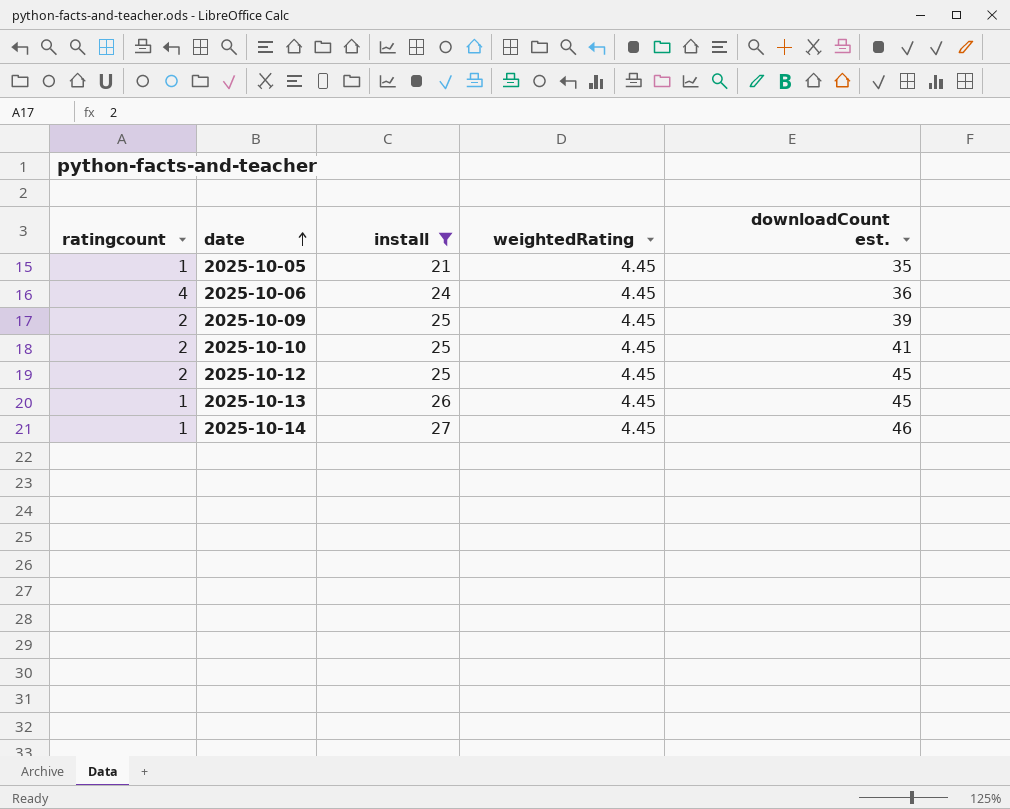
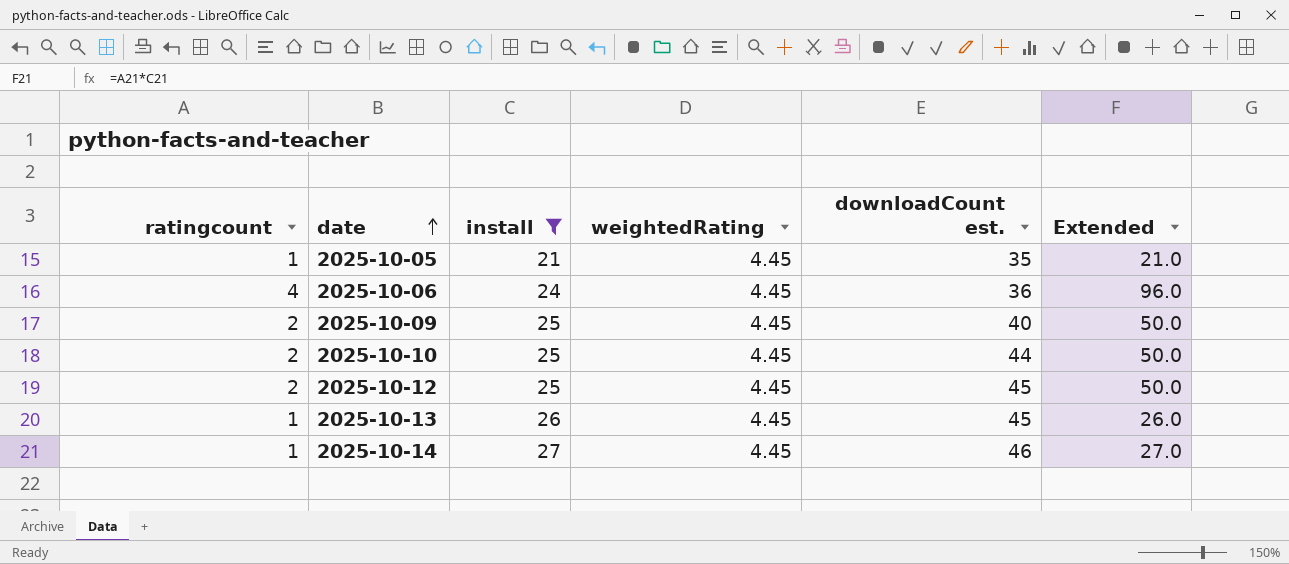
column Extended | formula: none -> [ratingcount] * [install]
2025-10-09 | downloadCount est.: 39 -> 40
2025-10-10 | downloadCount est.: 41 -> 44

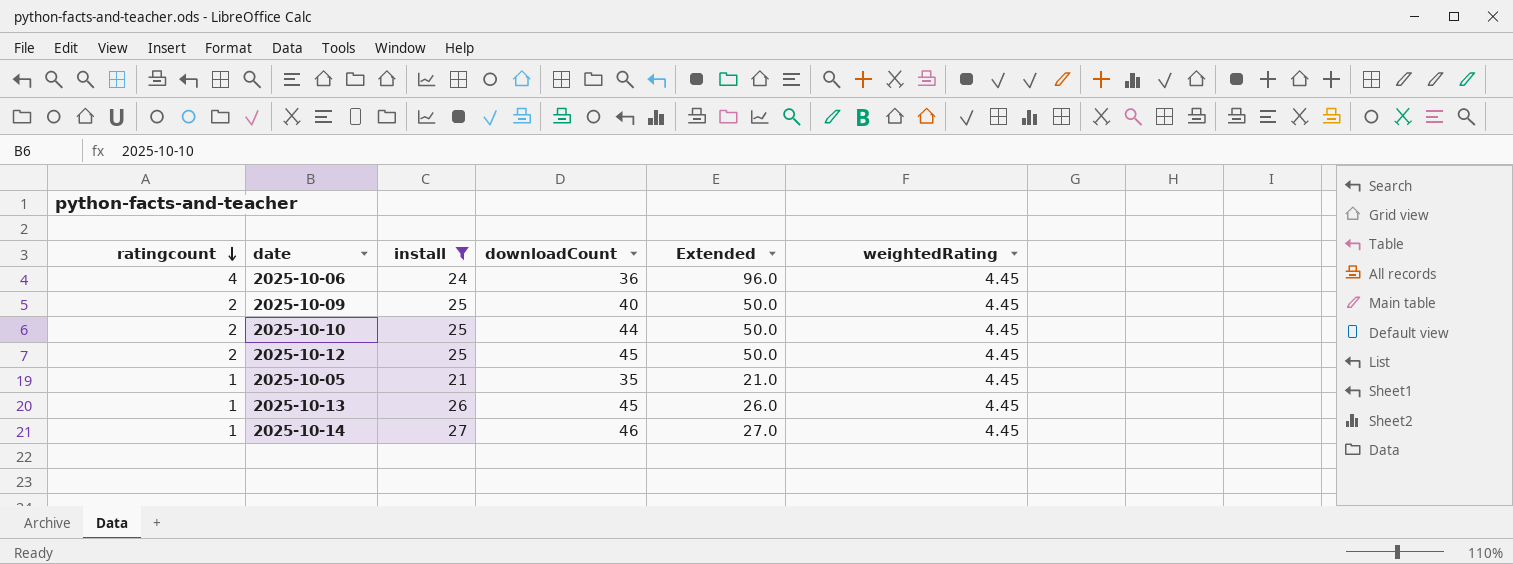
row order: date ascending -> ratingcount descending
column name: downloadCount est. -> downloadCount
column weightedRating | position: 4 -> 6

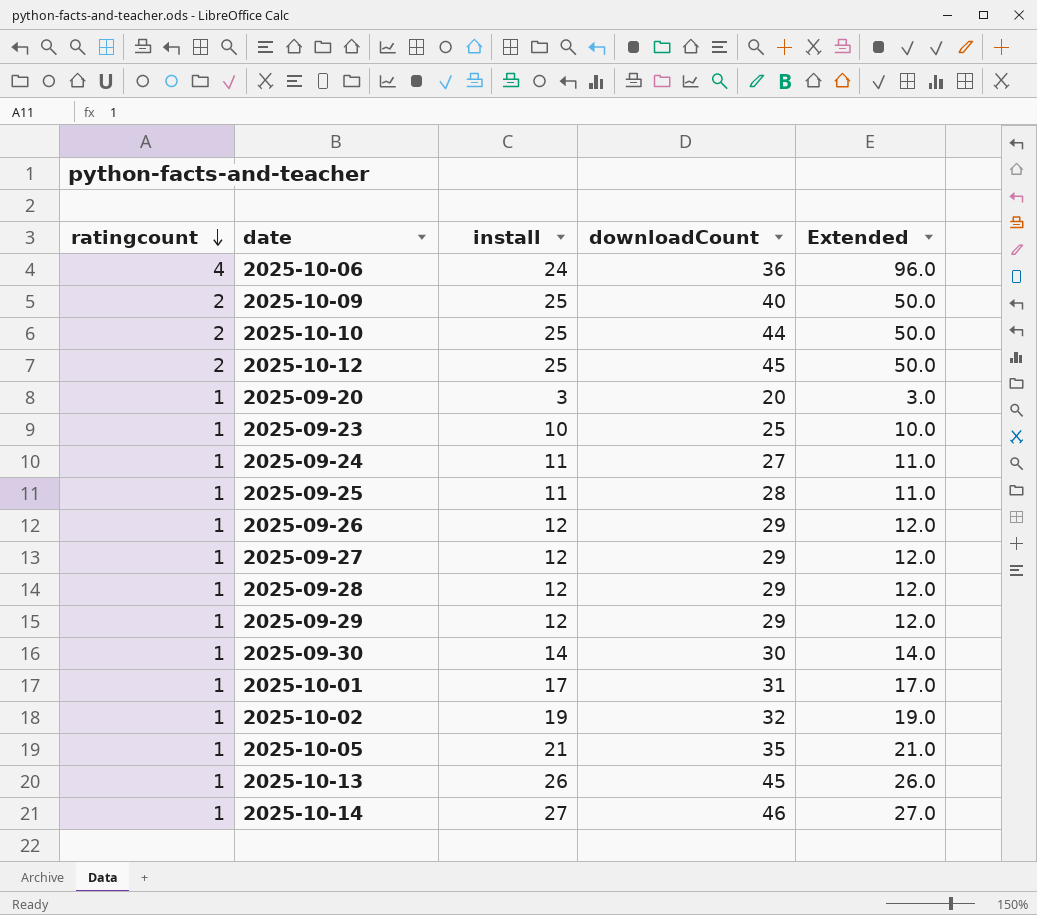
filter: install >= 21 -> none
column weightedRating | position: 6 -> none

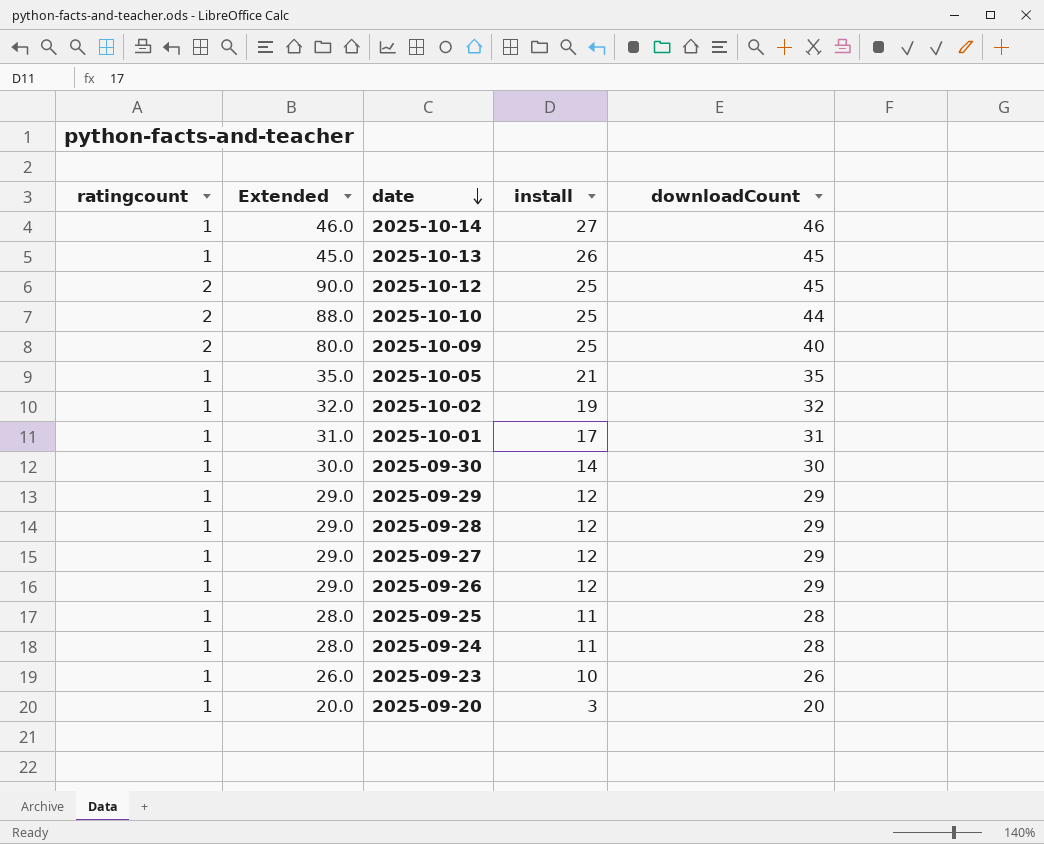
row order: ratingcount descending -> date descending
column Extended | formula: [ratingcount] * [install] -> [ratingcount] * [downloadCount]
column Extended | position: 5 -> 2
row 2025-10-06: 4 | 24 | 36 | 96.0 -> none
2025-09-24 | downloadCount: 27 -> 28
2025-09-23 | downloadCount: 25 -> 26

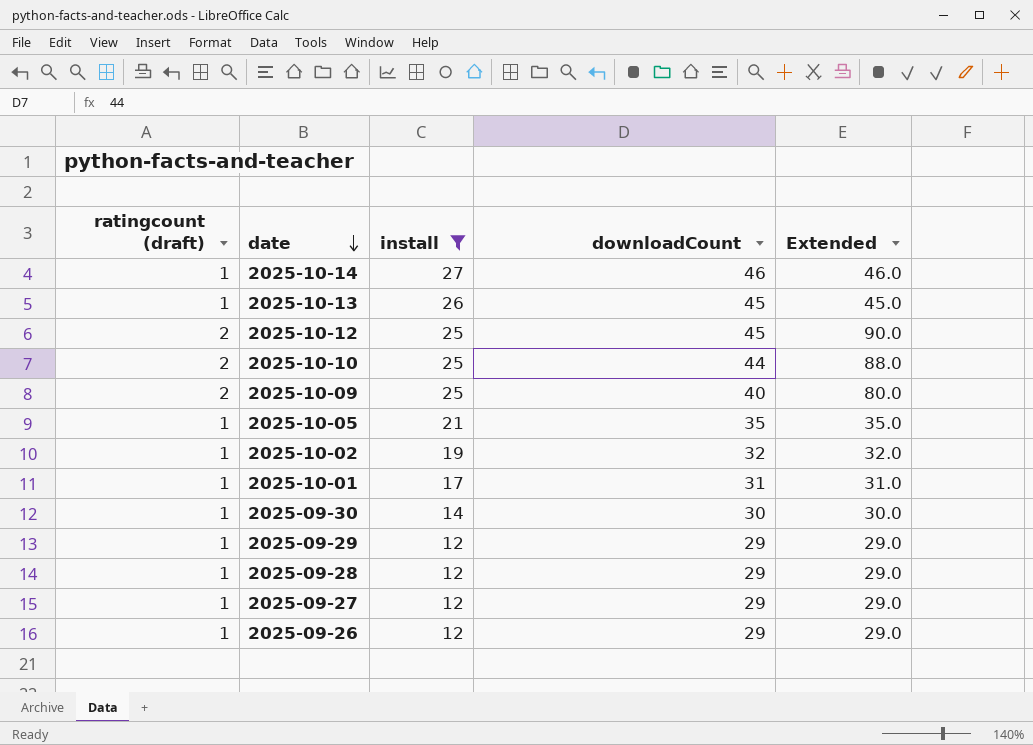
filter: none -> install >= 12
column name: ratingcount -> ratingcount (draft)
column Extended | position: 2 -> 5

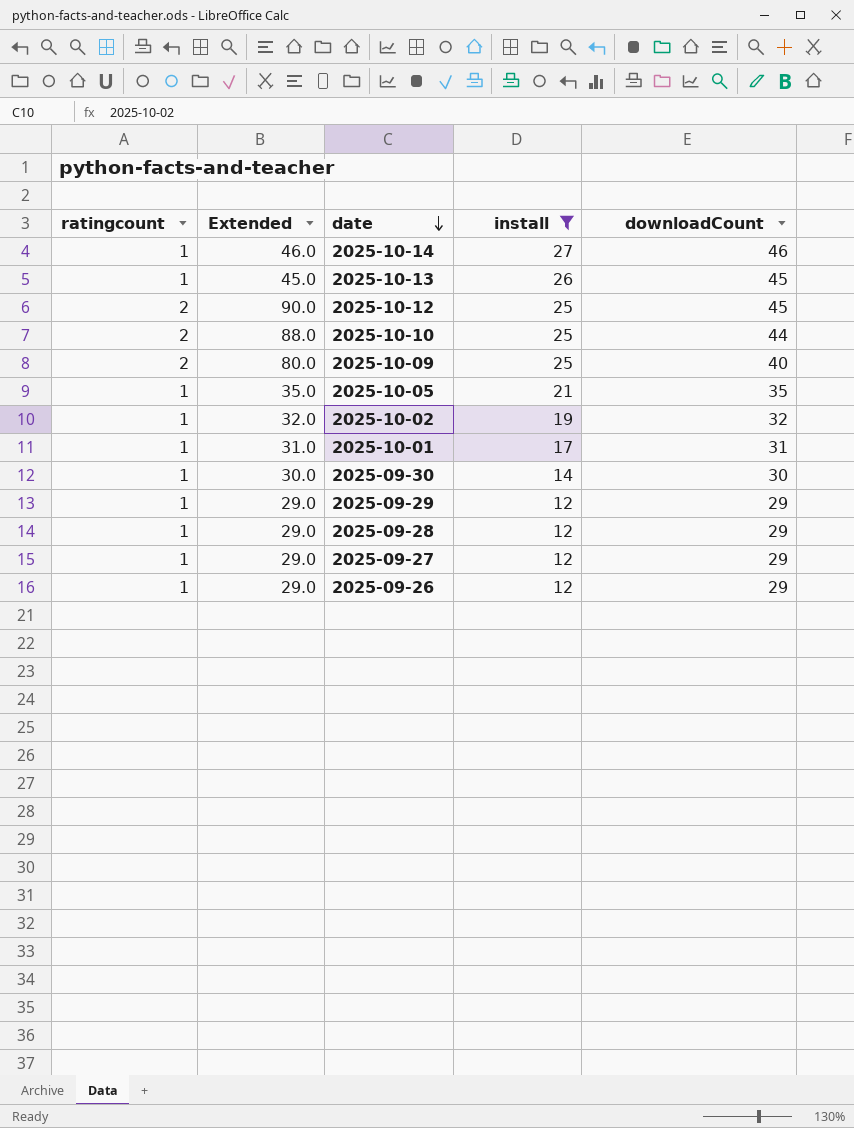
column name: ratingcount (draft) -> ratingcount
column Extended | position: 5 -> 2

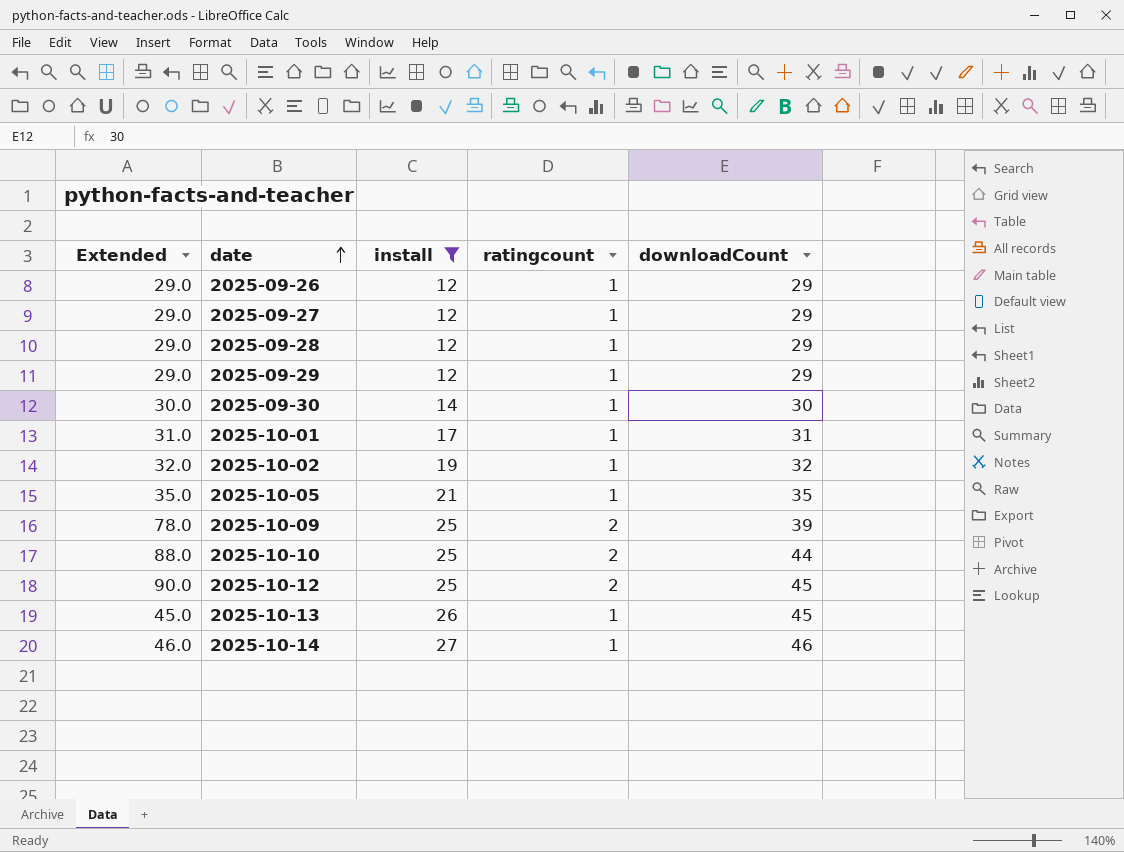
row order: date descending -> date ascending
column ratingcount | position: 1 -> 4
2025-10-09 | Extended: 80.0 -> 78.0
2025-10-09 | downloadCount: 40 -> 39

